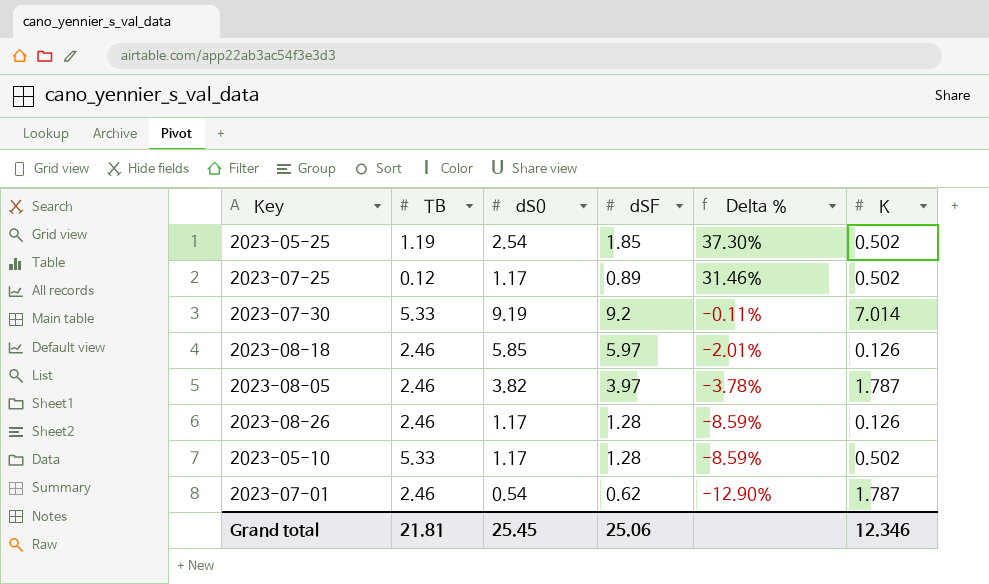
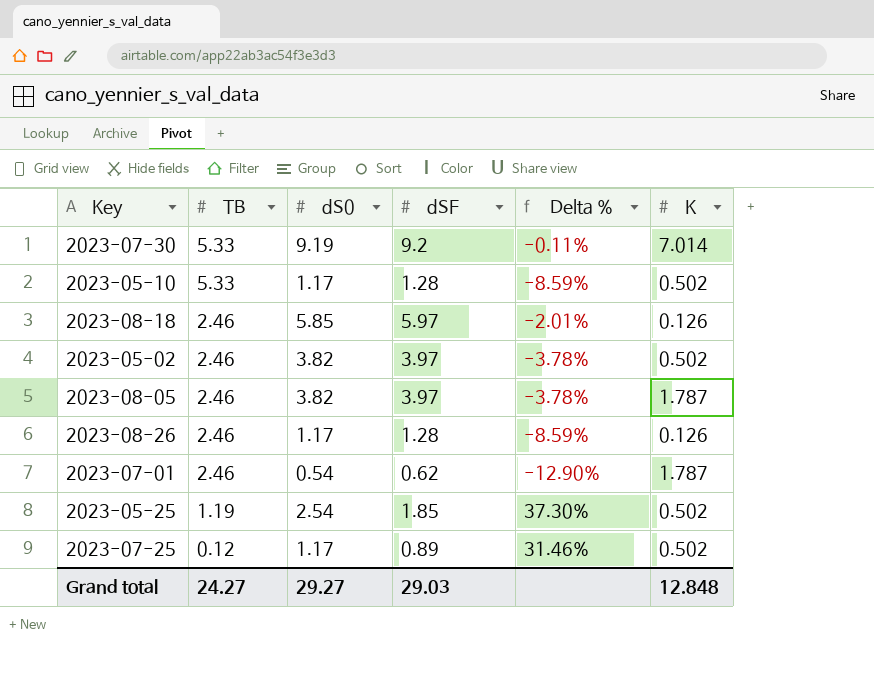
row order: Delta % descending -> TB descending
row 2023-05-02: none -> 2.46 | 3.82 | 3.97 | -3.78% | 0.502
Grand total | TB: 21.81 -> 24.27
Grand total | dS0: 25.45 -> 29.27
Grand total | dSF: 25.06 -> 29.03
Grand total | K: 12.346 -> 12.848

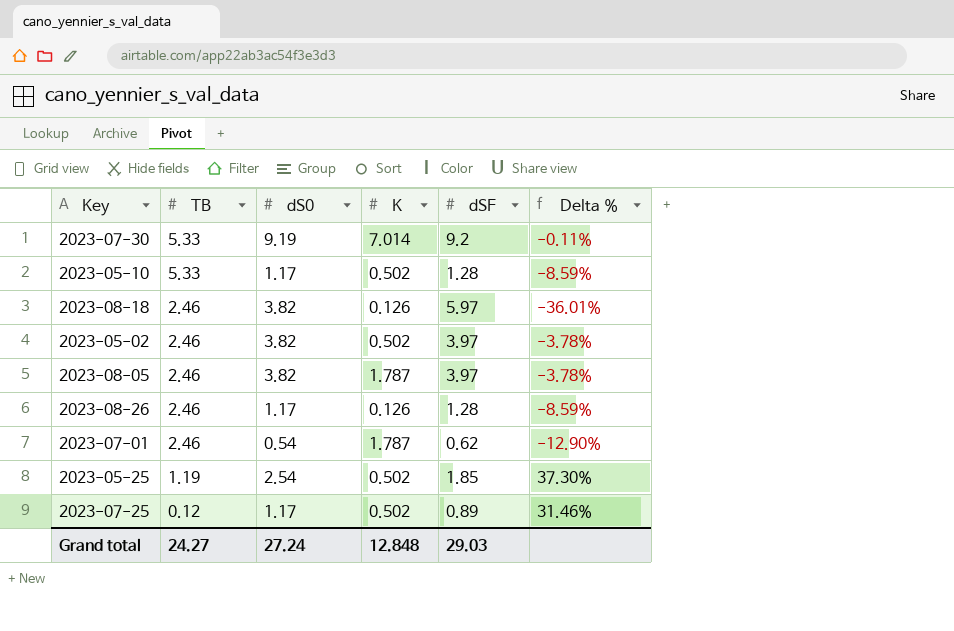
column K | position: 6 -> 4
2023-08-18 | dS0: 5.85 -> 3.82
2023-08-18 | Delta %: -2.01% -> -36.01%
Grand total | dS0: 29.27 -> 27.24

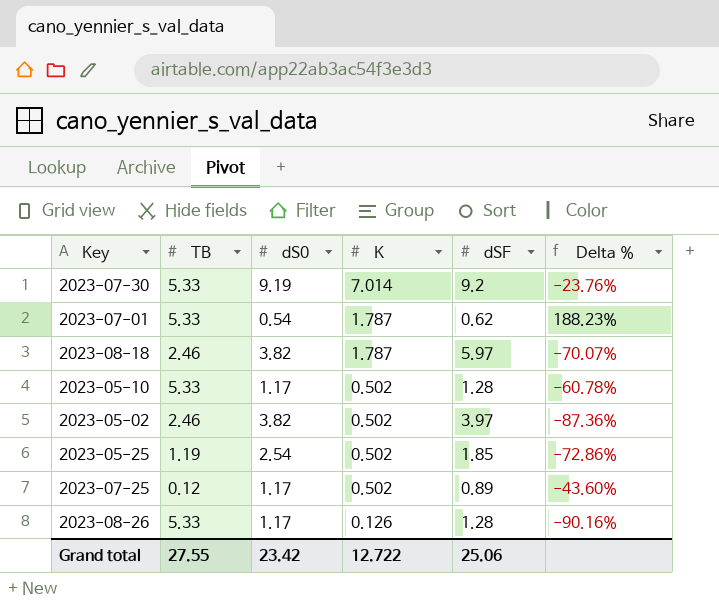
row order: TB descending -> K descending
column Delta % | formula: ([dS0] - [dSF]) / [dSF] -> ([K] - [dSF]) / [dSF]
row 2023-08-05: 2.46 | 3.82 | 1.787 | 3.97 | -3.78% -> none
2023-07-01 | TB: 2.46 -> 5.33
2023-08-18 | K: 0.126 -> 1.787
2023-08-26 | TB: 2.46 -> 5.33
Grand total | TB: 24.27 -> 27.55
Grand total | dS0: 27.24 -> 23.42
Grand total | K: 12.848 -> 12.722
Grand total | dSF: 29.03 -> 25.06

